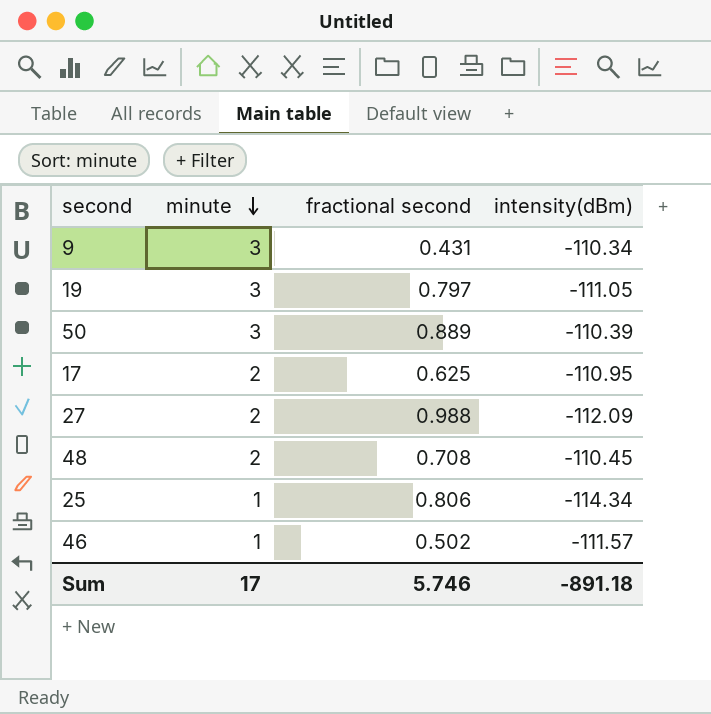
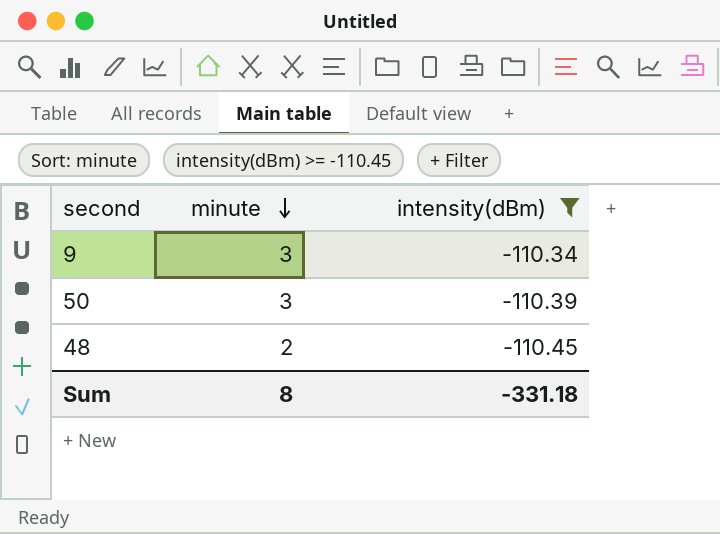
filter: none -> intensity(dBm) >= -110.45
column fractional second | position: 3 -> none
Sum | minute: 17 -> 8
Sum | intensity(dBm): -891.18 -> -331.18

